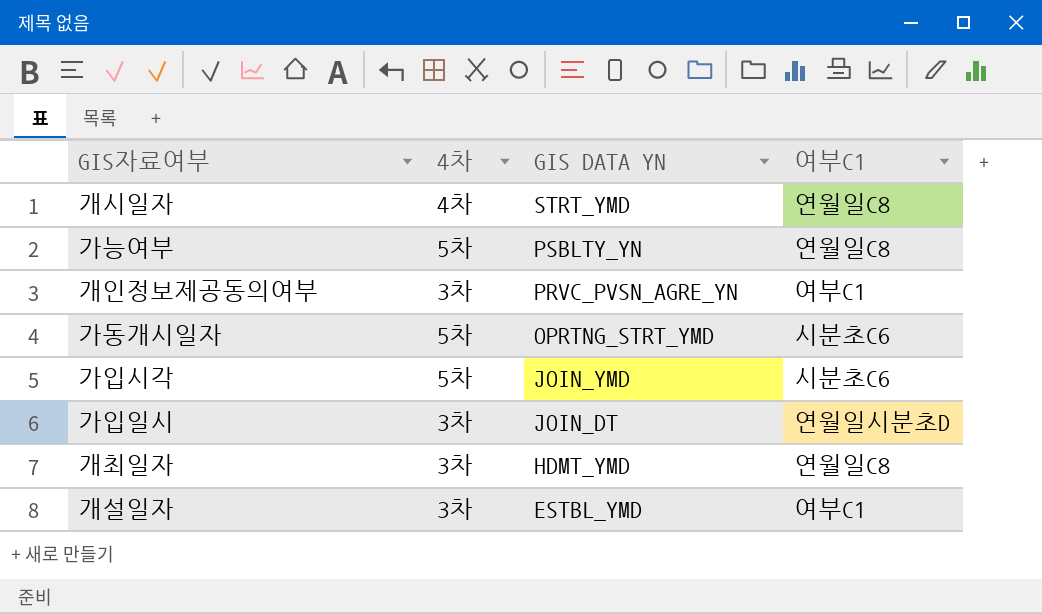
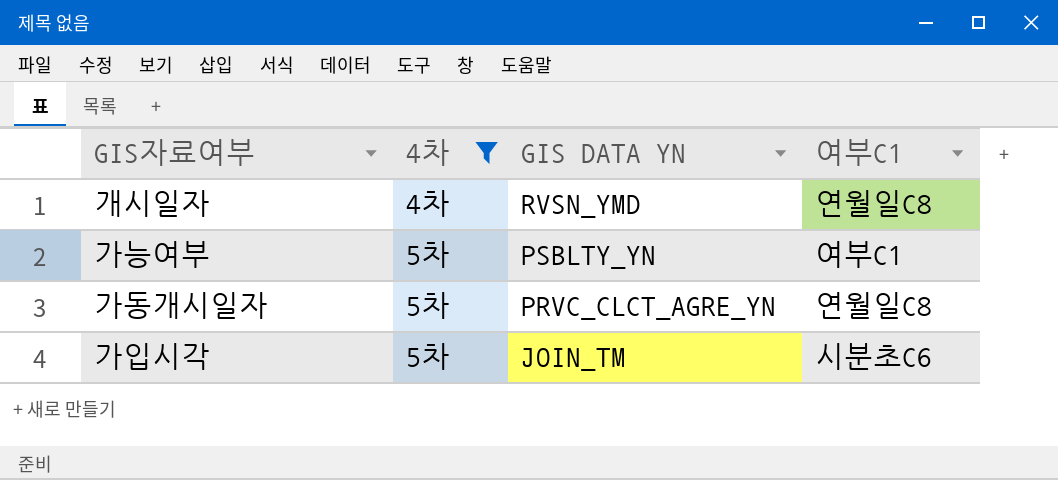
filter: none -> 4차 != 3차
개시일자 | GIS DATA YN: STRT_YMD -> RVSN_YMD
가능여부 | 여부C1: 연월일C8 -> 여부C1
가동개시일자 | GIS DATA YN: OPRTNG_STRT_YMD -> PRVC_CLCT_AGRE_YN
가동개시일자 | 여부C1: 시분초C6 -> 연월일C8
가입시각 | GIS DATA YN: JOIN_YMD -> JOIN_TM

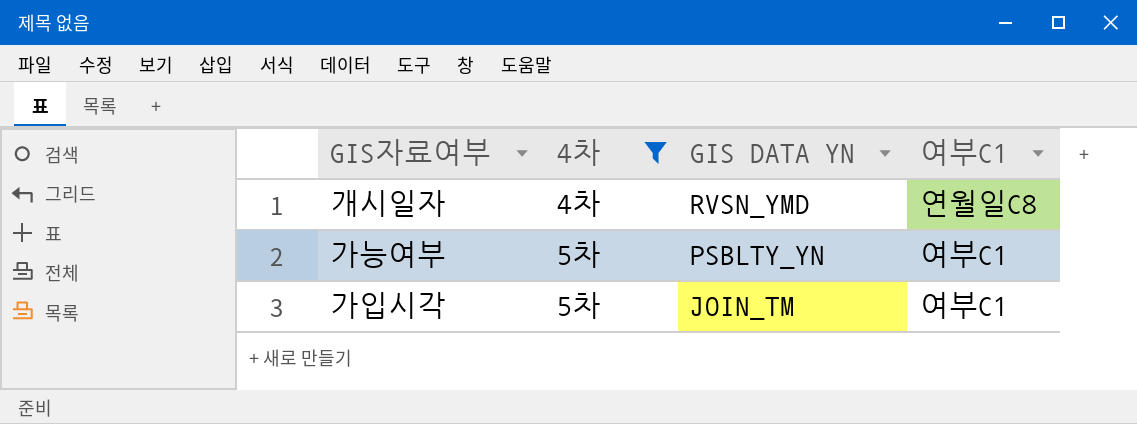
row 가동개시일자: 5차 | PRVC_CLCT_AGRE_YN | 연월일C8 -> none
가입시각 | 여부C1: 시분초C6 -> 여부C1

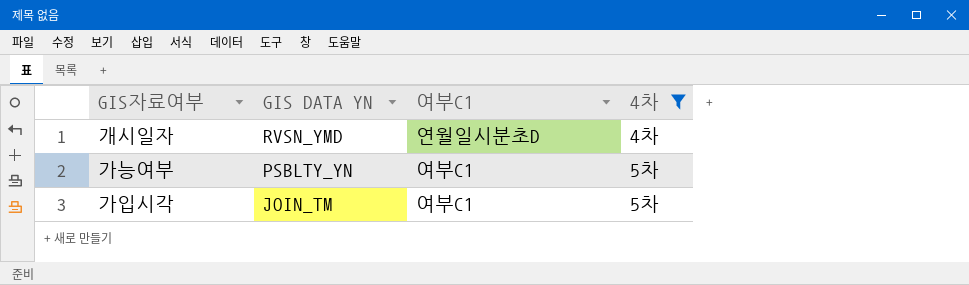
column 4차 | position: 2 -> 4
개시일자 | 여부C1: 연월일C8 -> 연월일시분초D

